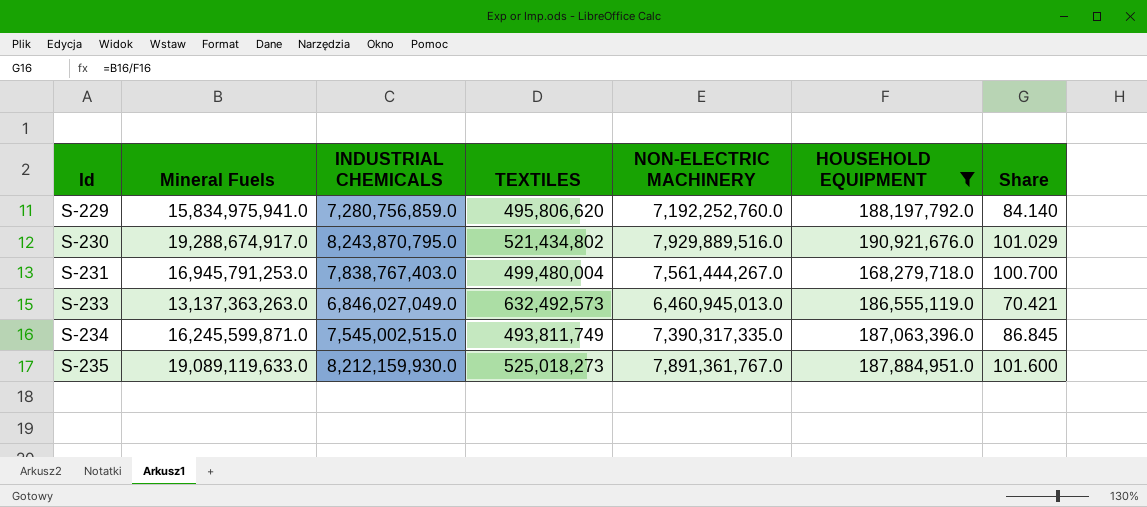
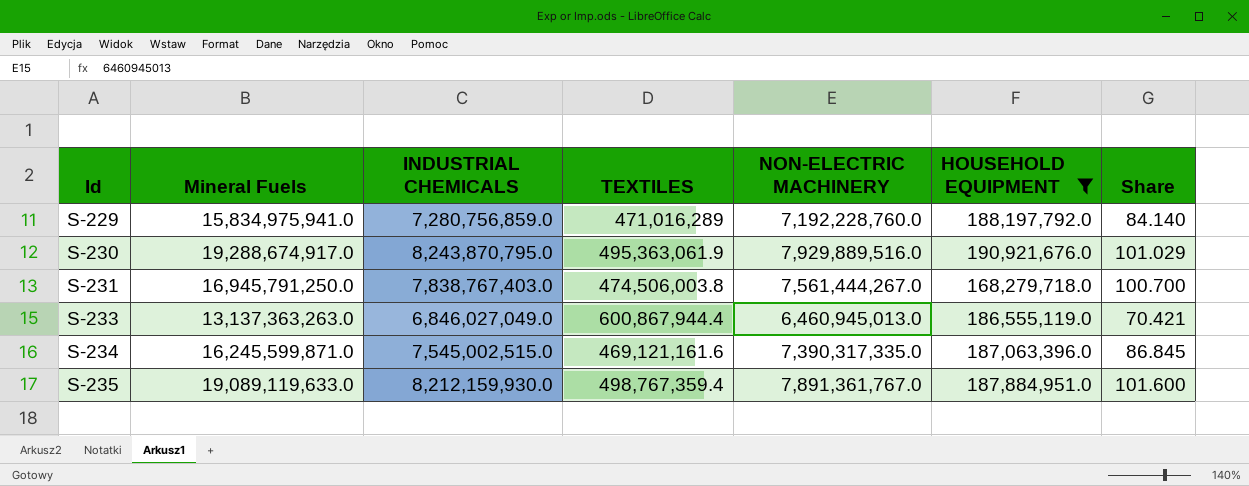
S-229 | TEXTILES: 495,806,620 -> 471,016,289
S-229 | NON-ELECTRIC MACHINERY: 7,192,252,760.0 -> 7,192,228,760.0
S-230 | TEXTILES: 521,434,802 -> 495,363,061.9
S-231 | Mineral Fuels: 16,945,791,253.0 -> 16,945,791,250.0
S-231 | TEXTILES: 499,480,004 -> 474,506,003.8
S-233 | TEXTILES: 632,492,573 -> 600,867,944.4
S-234 | TEXTILES: 493,811,749 -> 469,121,161.6
S-235 | TEXTILES: 525,018,273 -> 498,767,359.4

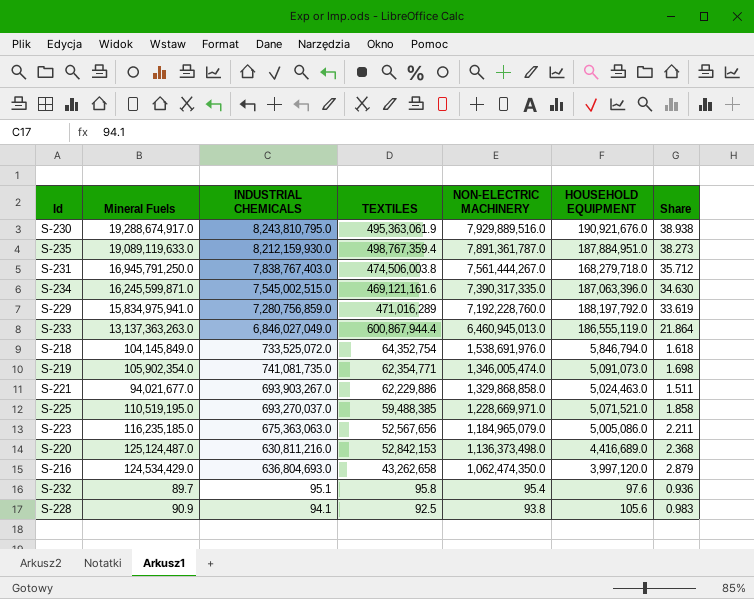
filter: HOUSEHOLD EQUIPMENT >= 168,279,718.0 -> none
row order: Id ascending -> NON-ELECTRIC MACHINERY descending
column Share | formula: [Mineral Fuels] / [HOUSEHOLD EQUIPMENT] -> [Mineral Fuels] / [TEXTILES]
S-230 | INDUSTRIAL CHEMICALS: 8,243,870,795.0 -> 8,243,810,795.0
S-235 | NON-ELECTRIC MACHINERY: 7,891,361,767.0 -> 7,891,361,787.0

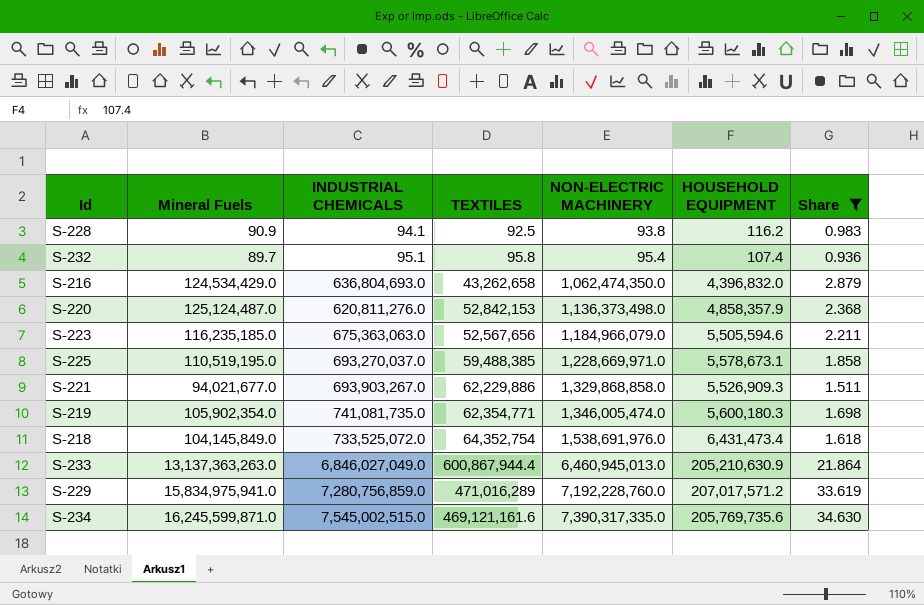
filter: none -> Share <= 34.630
row order: NON-ELECTRIC MACHINERY descending -> NON-ELECTRIC MACHINERY ascending
S-228 | HOUSEHOLD EQUIPMENT: 105.6 -> 116.2
S-232 | HOUSEHOLD EQUIPMENT: 97.6 -> 107.4
S-216 | HOUSEHOLD EQUIPMENT: 3,997,120.0 -> 4,396,832.0
S-220 | INDUSTRIAL CHEMICALS: 630,811,216.0 -> 620,811,276.0
S-220 | HOUSEHOLD EQUIPMENT: 4,416,689.0 -> 4,858,357.9
S-223 | NON-ELECTRIC MACHINERY: 1,184,965,079.0 -> 1,184,966,079.0
S-223 | HOUSEHOLD EQUIPMENT: 5,005,086.0 -> 5,505,594.6
S-225 | HOUSEHOLD EQUIPMENT: 5,071,521.0 -> 5,578,673.1
S-221 | HOUSEHOLD EQUIPMENT: 5,024,463.0 -> 5,526,909.3
S-219 | HOUSEHOLD EQUIPMENT: 5,091,073.0 -> 5,600,180.3
S-218 | HOUSEHOLD EQUIPMENT: 5,846,794.0 -> 6,431,473.4
S-233 | HOUSEHOLD EQUIPMENT: 186,555,119.0 -> 205,210,630.9
S-229 | HOUSEHOLD EQUIPMENT: 188,197,792.0 -> 207,017,571.2
S-234 | HOUSEHOLD EQUIPMENT: 187,063,396.0 -> 205,769,735.6

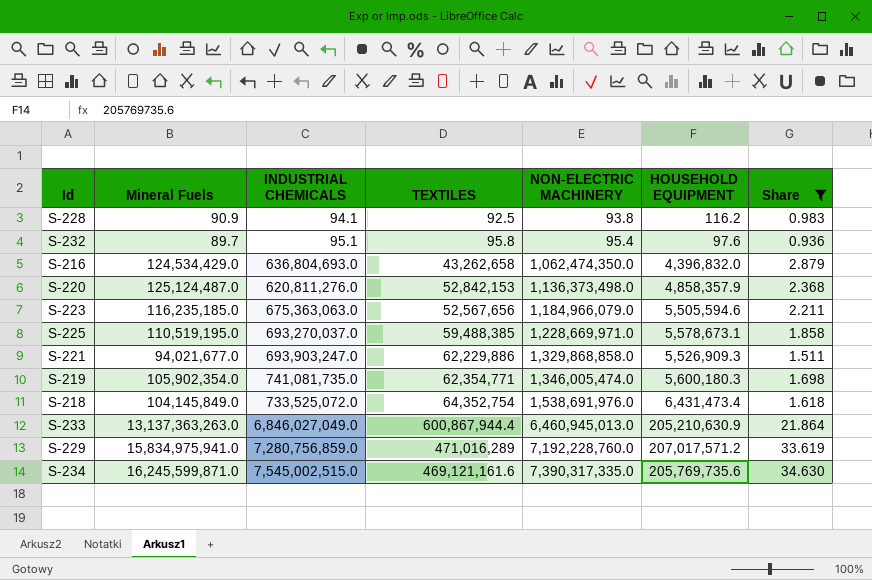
S-232 | HOUSEHOLD EQUIPMENT: 107.4 -> 97.6
S-221 | INDUSTRIAL CHEMICALS: 693,903,267.0 -> 693,903,247.0

